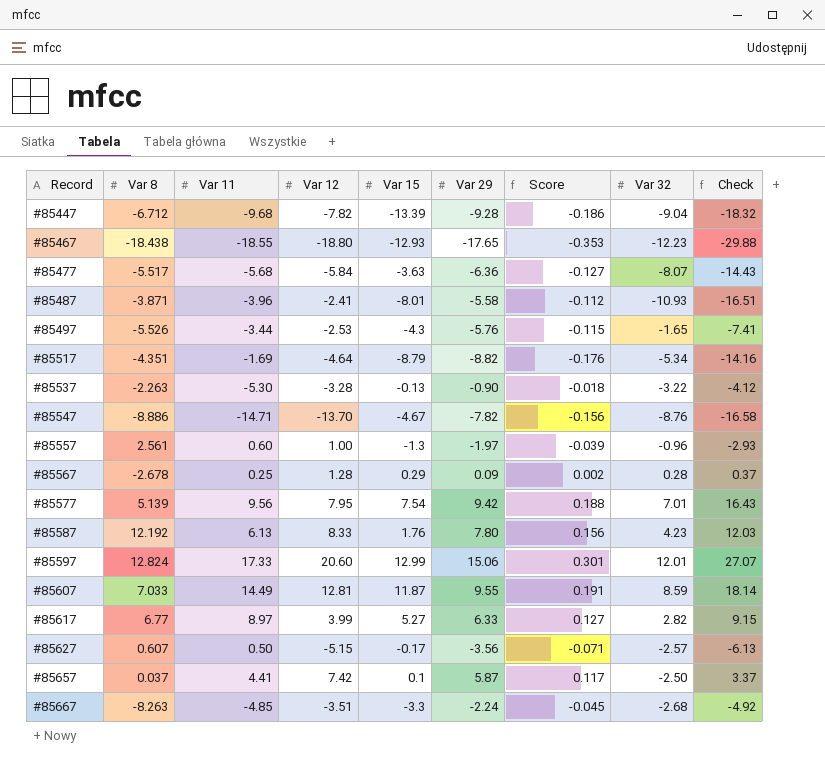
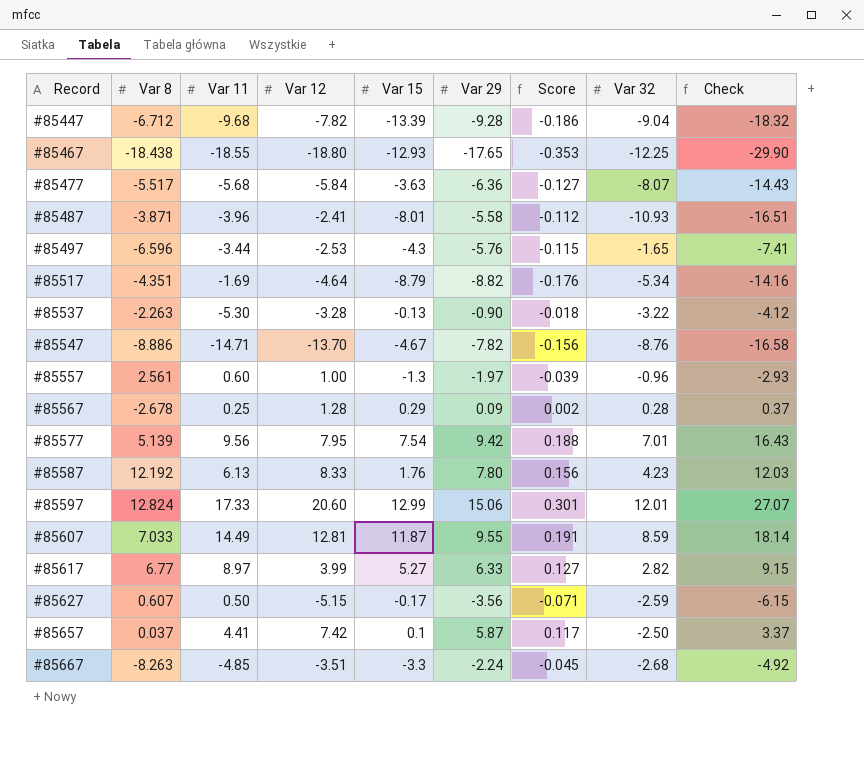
#85467 | Var 32: -12.23 -> -12.25
#85467 | Check: -29.88 -> -29.90
#85497 | Var 8: -5.526 -> -6.596
#85627 | Var 32: -2.57 -> -2.59
#85627 | Check: -6.13 -> -6.15

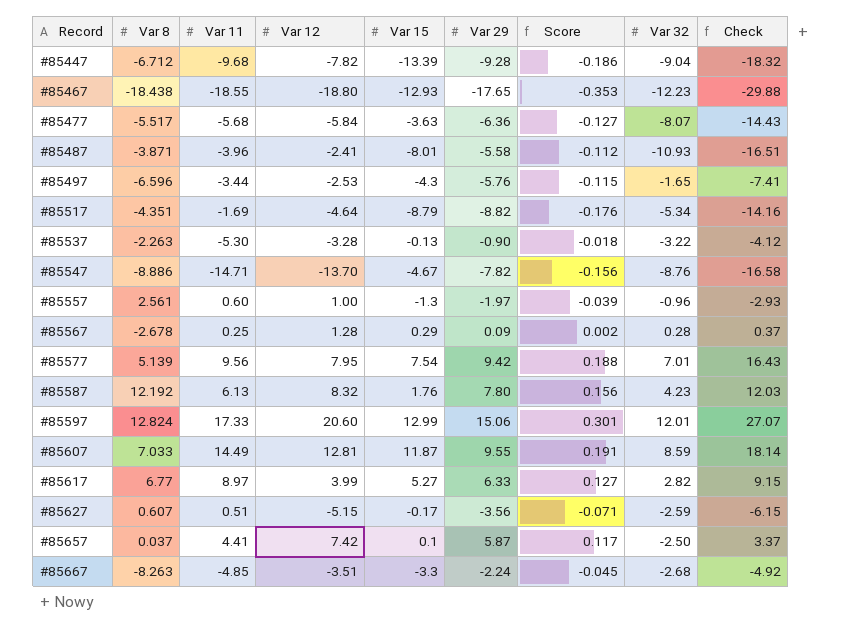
#85467 | Var 32: -12.25 -> -12.23
#85467 | Check: -29.90 -> -29.88
#85587 | Var 12: 8.33 -> 8.32
#85627 | Var 11: 0.50 -> 0.51

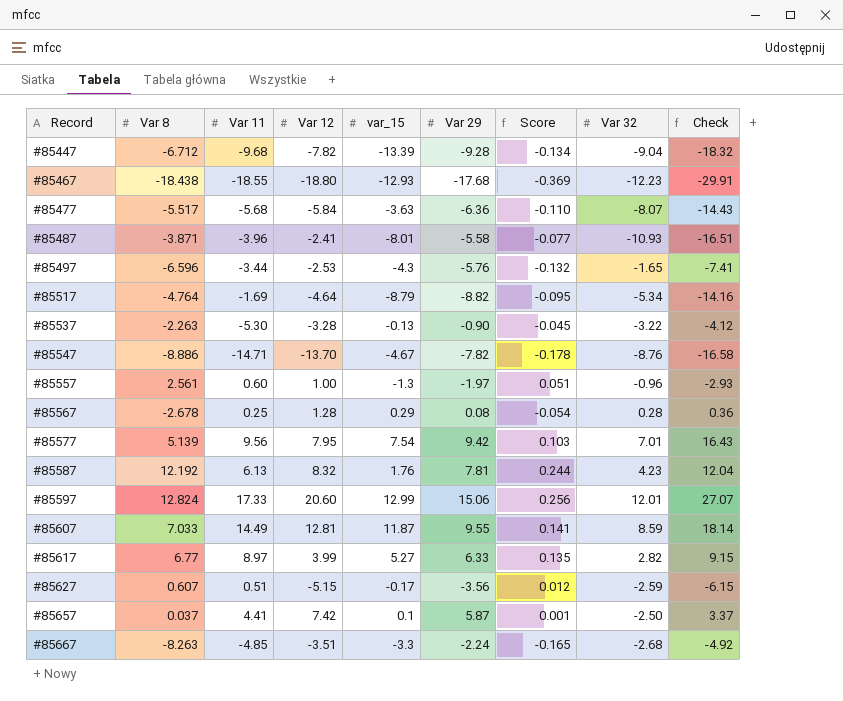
column name: Var 15 -> var_15
column Score | formula: [Var 29] * 0.02 -> [Var 8] * 0.02
#85467 | Var 29: -17.65 -> -17.68
#85467 | Check: -29.88 -> -29.91
#85517 | Var 8: -4.351 -> -4.764
#85567 | Var 29: 0.09 -> 0.08
#85567 | Check: 0.37 -> 0.36
#85587 | Var 29: 7.80 -> 7.81
#85587 | Check: 12.03 -> 12.04

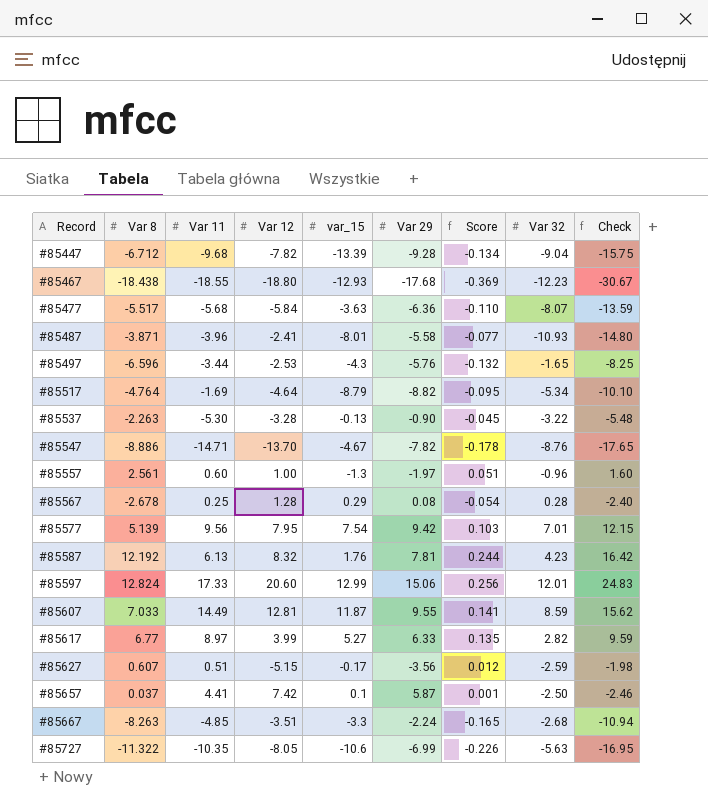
column Check | formula: [Var 29] + [Var 32] -> [Var 8] + [Var 32]
row #85727: none -> -11.322 | -10.35 | -8.05 | -10.6 | -6.99 | -0.226 | -5.63 | -16.95

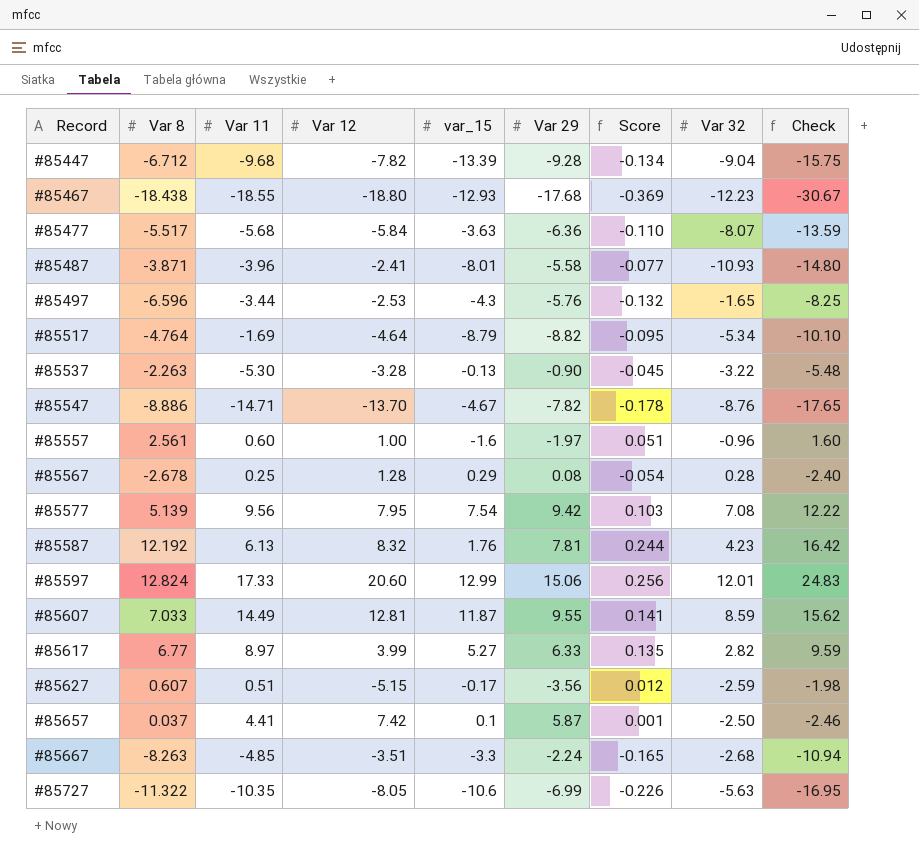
#85557 | var_15: -1.3 -> -1.6
#85577 | Var 32: 7.01 -> 7.08
#85577 | Check: 12.15 -> 12.22

